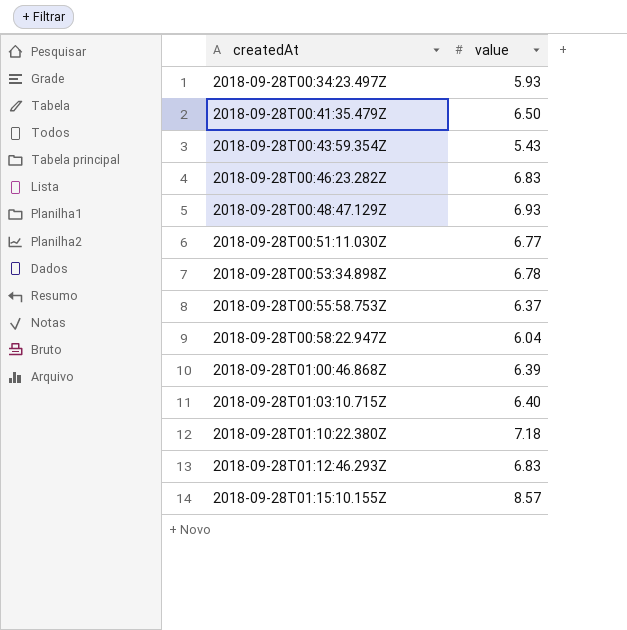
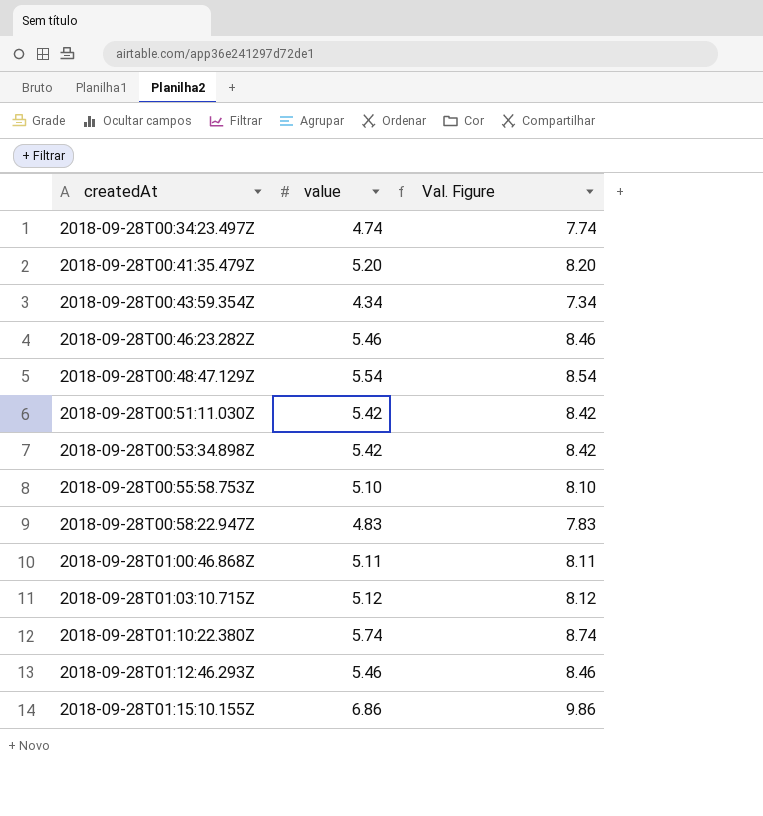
column Val. Figure | formula: none -> [value] + 3
2018-09-28T00:34:23.497Z | value: 5.93 -> 4.74
2018-09-28T00:41:35.479Z | value: 6.50 -> 5.20
2018-09-28T00:43:59.354Z | value: 5.43 -> 4.34
2018-09-28T00:46:23.282Z | value: 6.83 -> 5.46
2018-09-28T00:48:47.129Z | value: 6.93 -> 5.54
2018-09-28T00:51:11.030Z | value: 6.77 -> 5.42
2018-09-28T00:53:34.898Z | value: 6.78 -> 5.42
2018-09-28T00:55:58.753Z | value: 6.37 -> 5.10
2018-09-28T00:58:22.947Z | value: 6.04 -> 4.83
2018-09-28T01:00:46.868Z | value: 6.39 -> 5.11
2018-09-28T01:03:10.715Z | value: 6.40 -> 5.12
2018-09-28T01:10:22.380Z | value: 7.18 -> 5.74
2018-09-28T01:12:46.293Z | value: 6.83 -> 5.46
2018-09-28T01:15:10.155Z | value: 8.57 -> 6.86

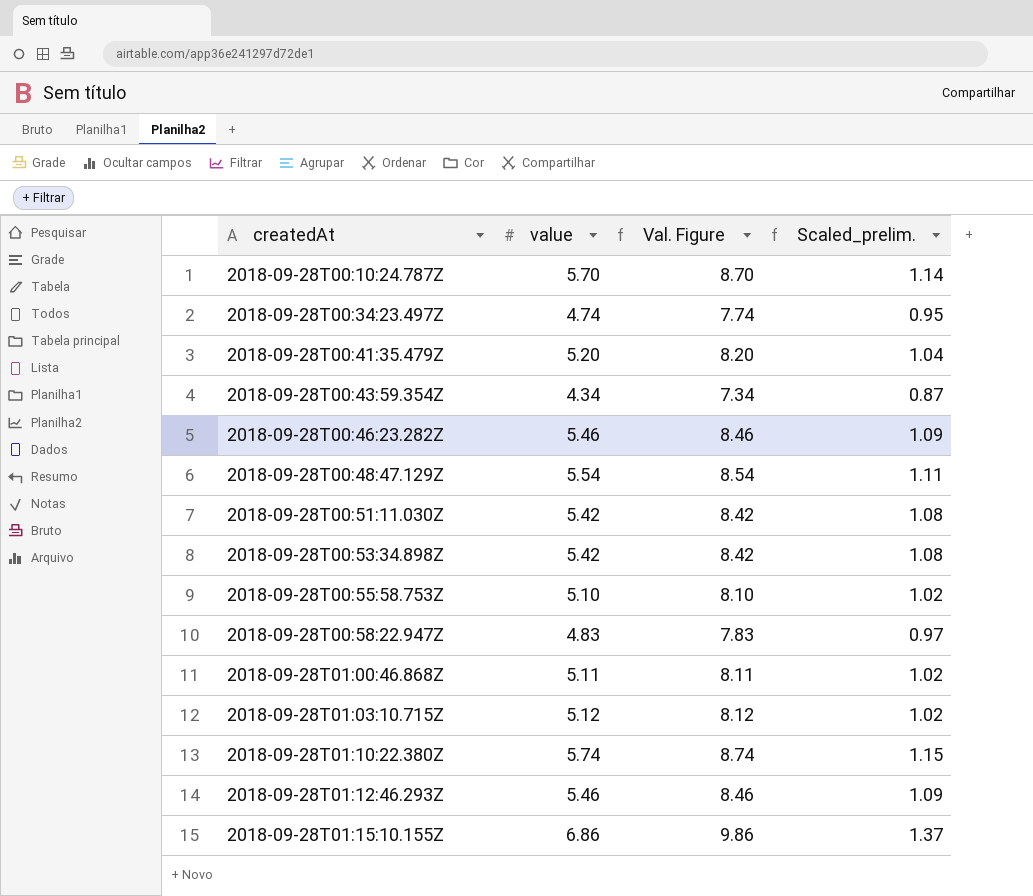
column Scaled_prelim. | formula: none -> [value] * 0.2
row 2018-09-28T00:10:24.787Z: none -> 5.70 | 8.70 | 1.14

